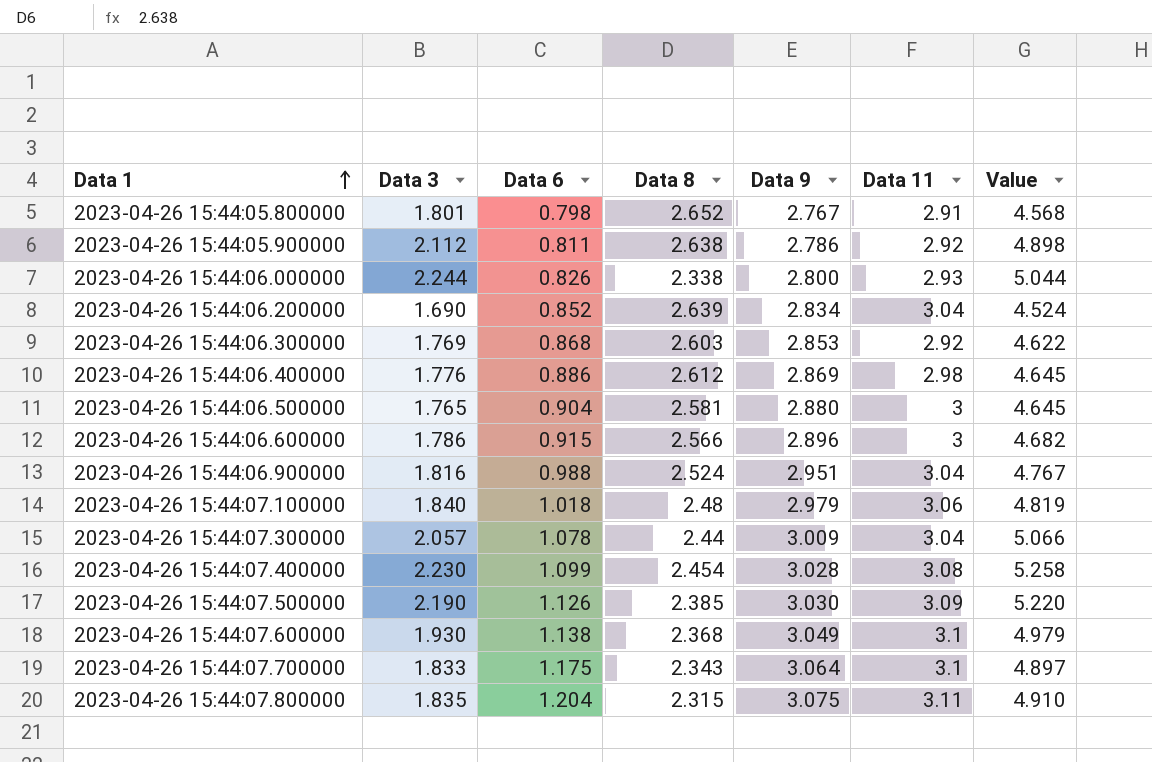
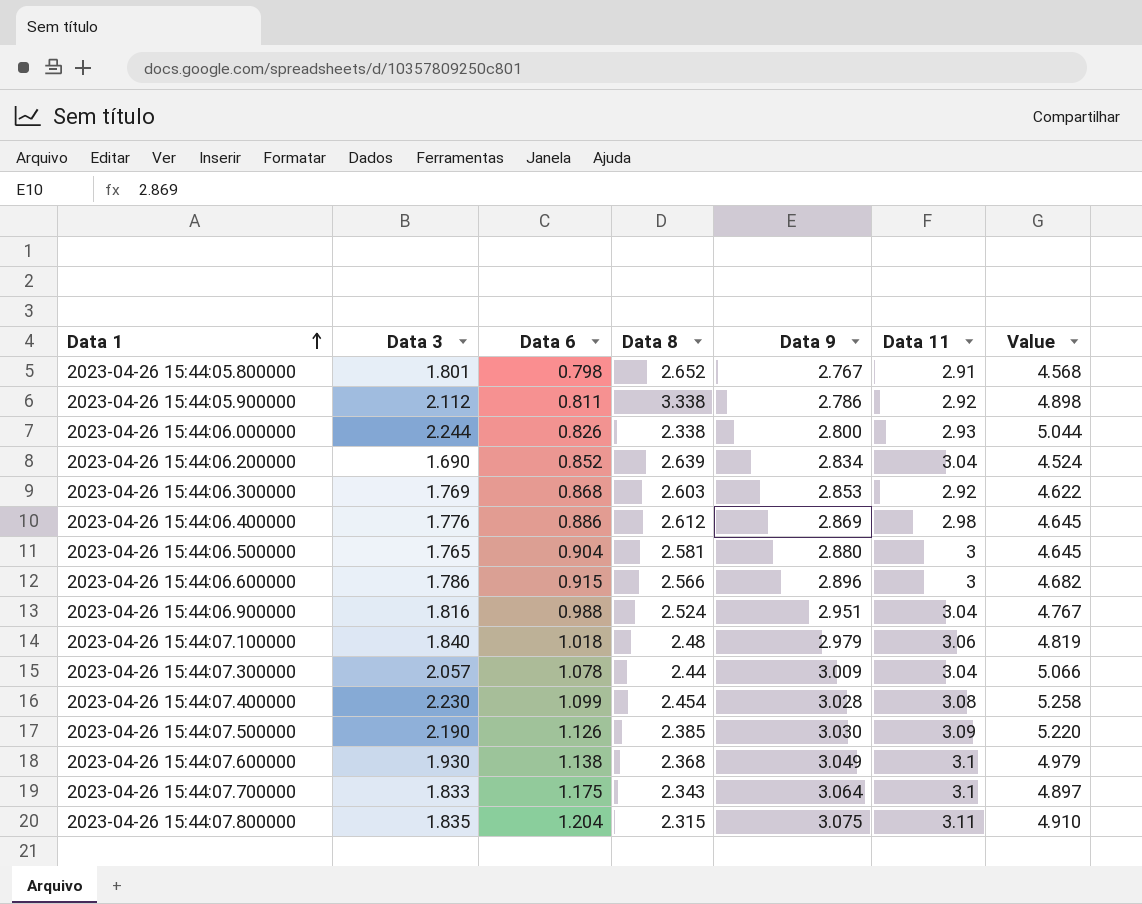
2023-04-26 15:44:05.900000 | Data 8: 2.638 -> 3.338

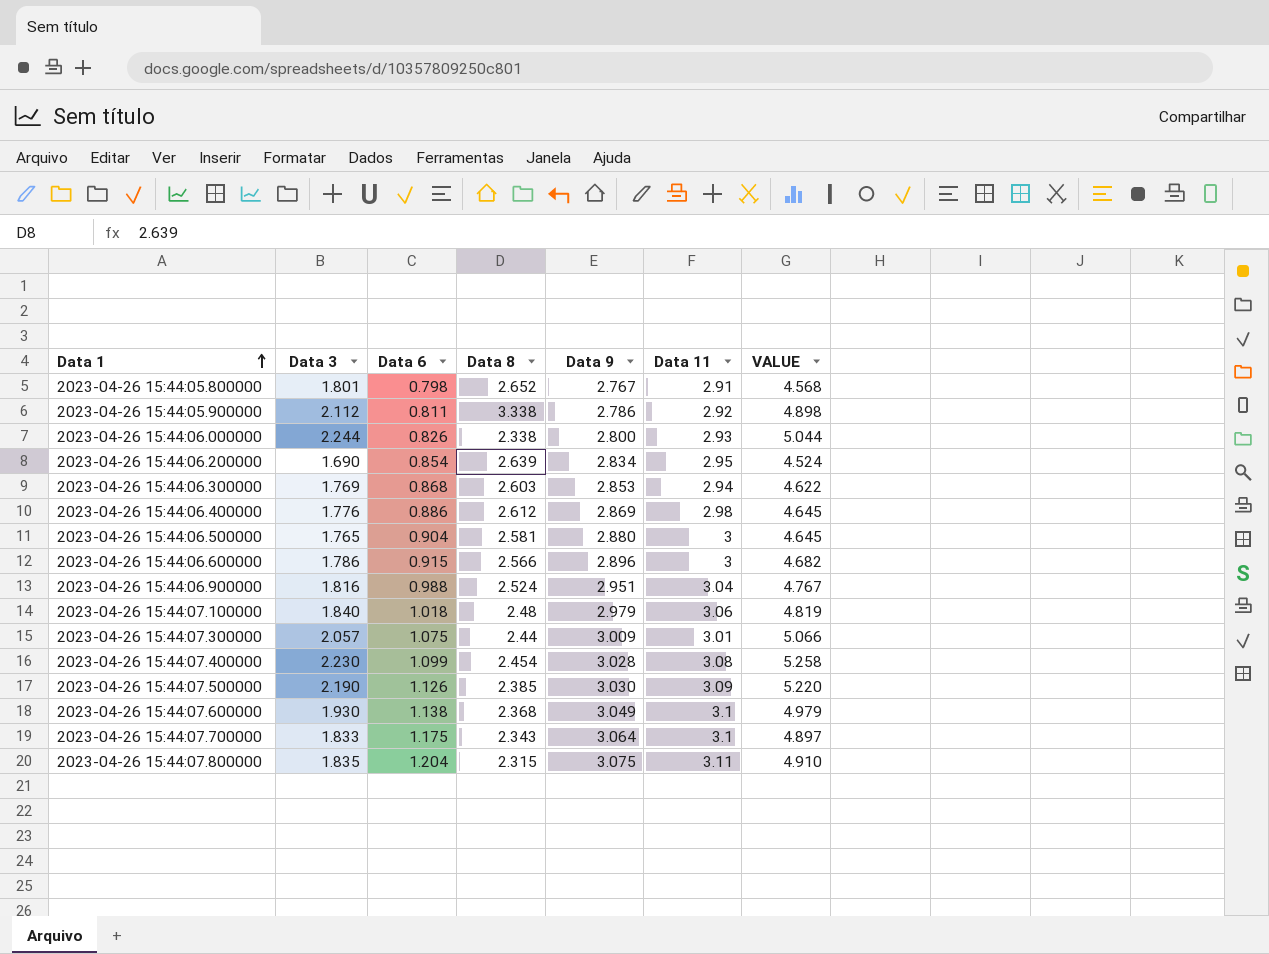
column name: Value -> VALUE
2023-04-26 15:44:06.200000 | Data 6: 0.852 -> 0.854
2023-04-26 15:44:06.200000 | Data 11: 3.04 -> 2.95
2023-04-26 15:44:06.300000 | Data 11: 2.92 -> 2.94
2023-04-26 15:44:07.300000 | Data 6: 1.078 -> 1.075
2023-04-26 15:44:07.300000 | Data 11: 3.04 -> 3.01

